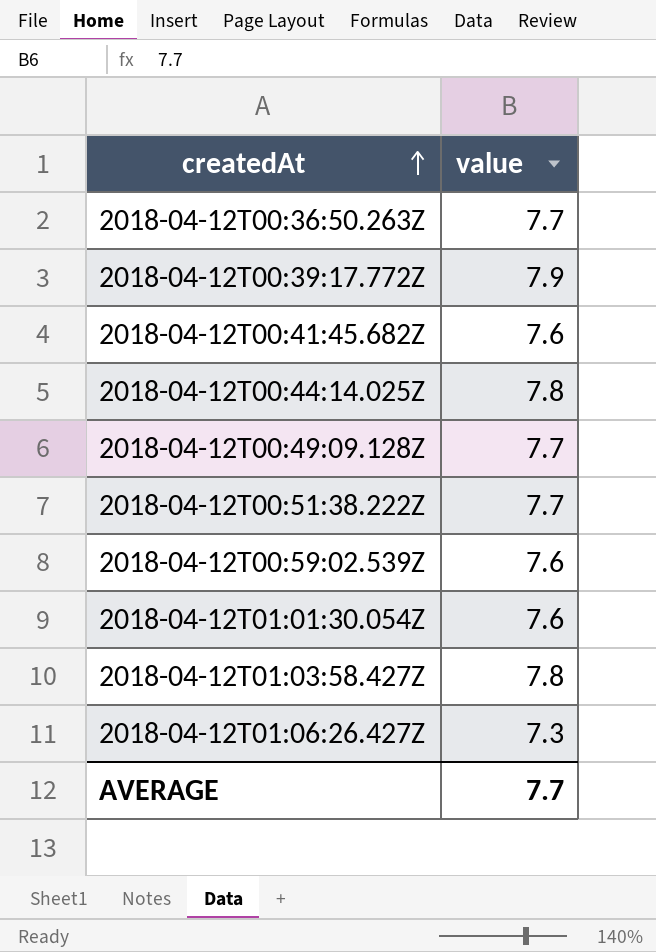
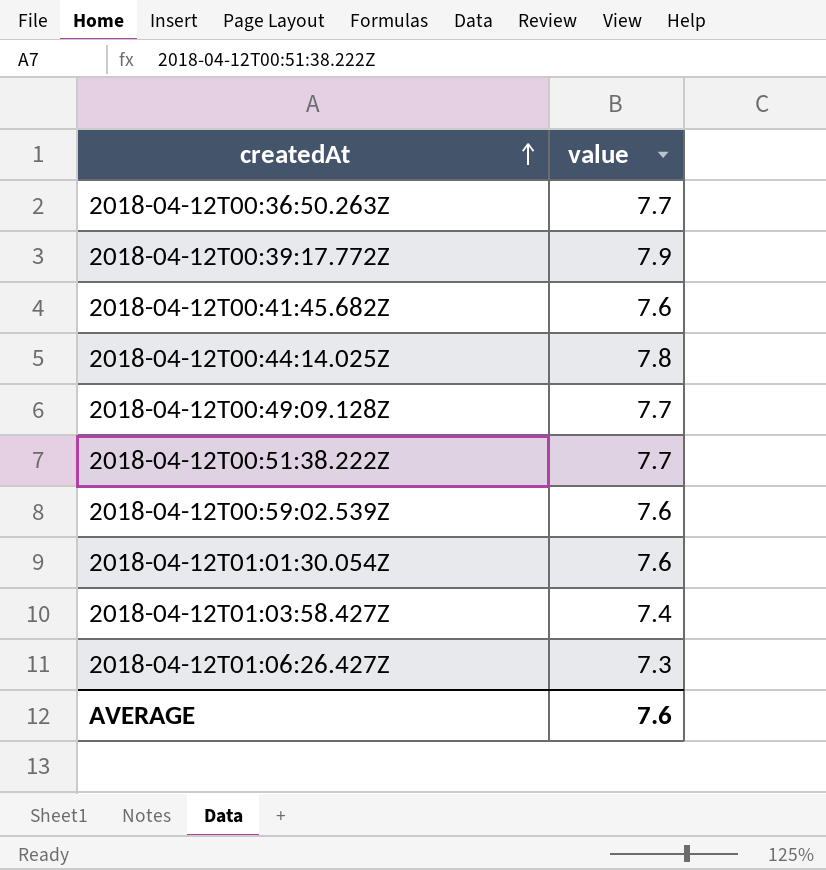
2018-04-12T01:03:58.427Z | value: 7.8 -> 7.4
AVERAGE | value: 7.7 -> 7.6

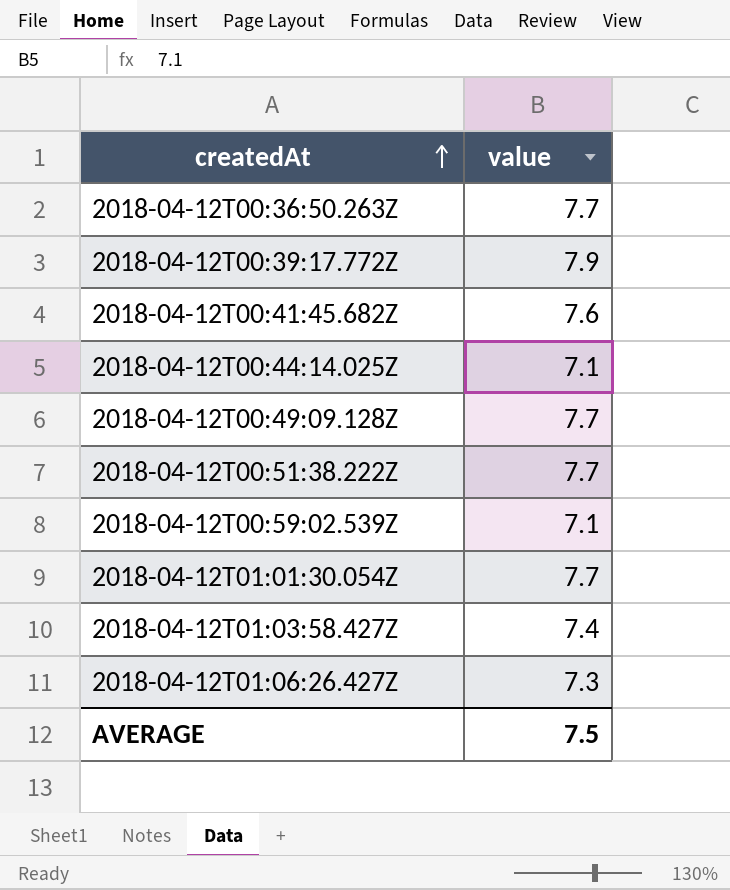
2018-04-12T00:44:14.025Z | value: 7.8 -> 7.1
2018-04-12T00:59:02.539Z | value: 7.6 -> 7.1
2018-04-12T01:01:30.054Z | value: 7.6 -> 7.7
AVERAGE | value: 7.6 -> 7.5

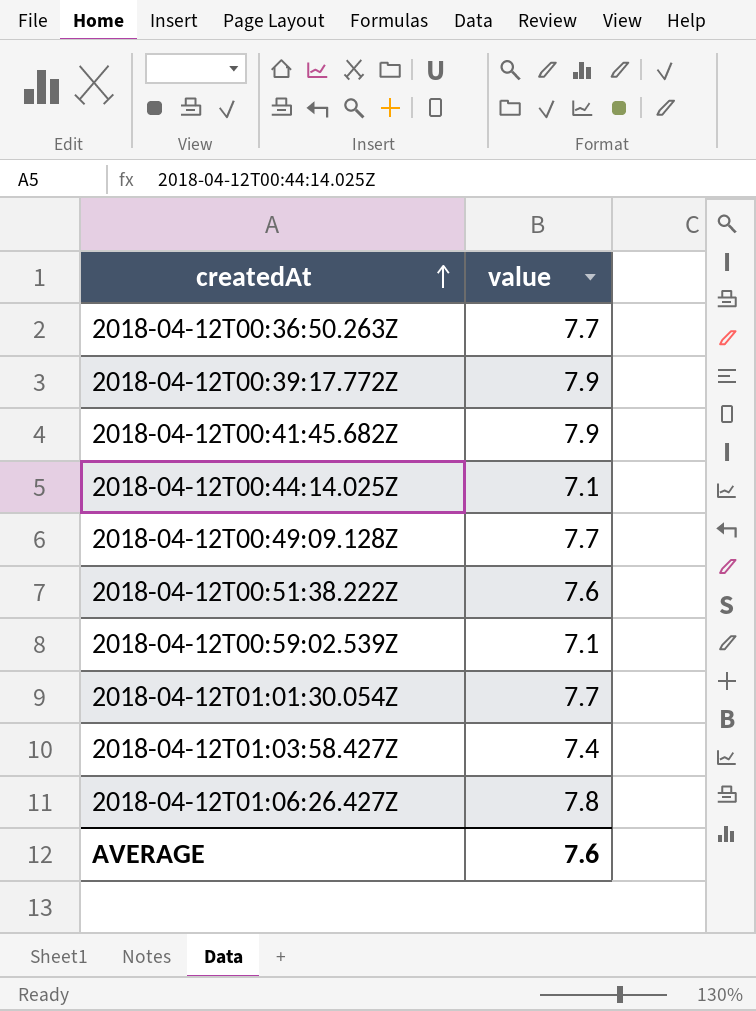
2018-04-12T00:41:45.682Z | value: 7.6 -> 7.9
2018-04-12T00:51:38.222Z | value: 7.7 -> 7.6
2018-04-12T01:06:26.427Z | value: 7.3 -> 7.8
AVERAGE | value: 7.5 -> 7.6

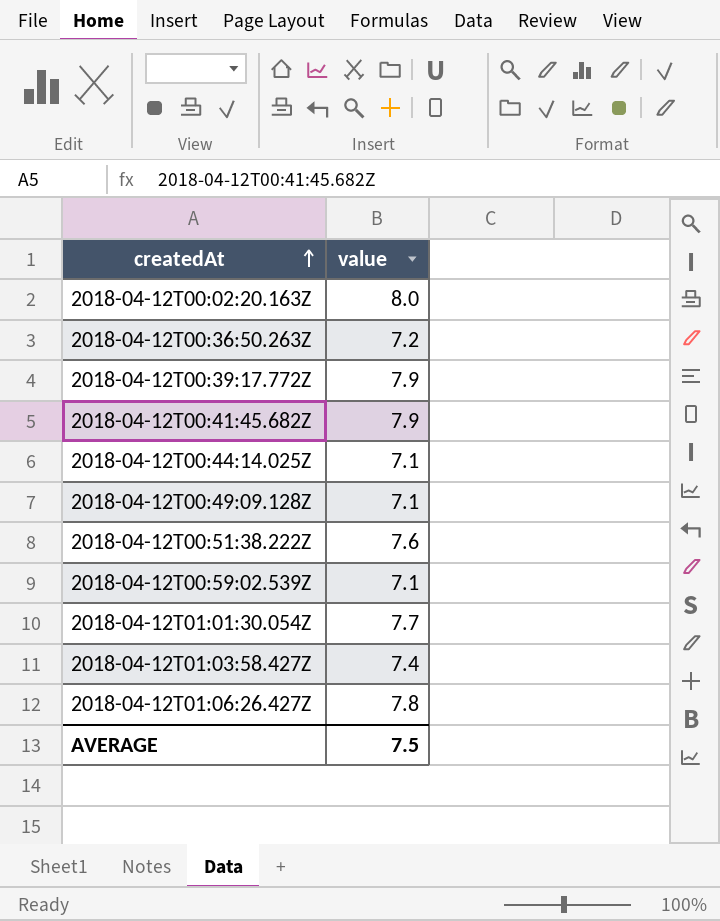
row 2018-04-12T00:02:20.163Z: none -> 8.0
2018-04-12T00:36:50.263Z | value: 7.7 -> 7.2
2018-04-12T00:49:09.128Z | value: 7.7 -> 7.1
AVERAGE | value: 7.6 -> 7.5

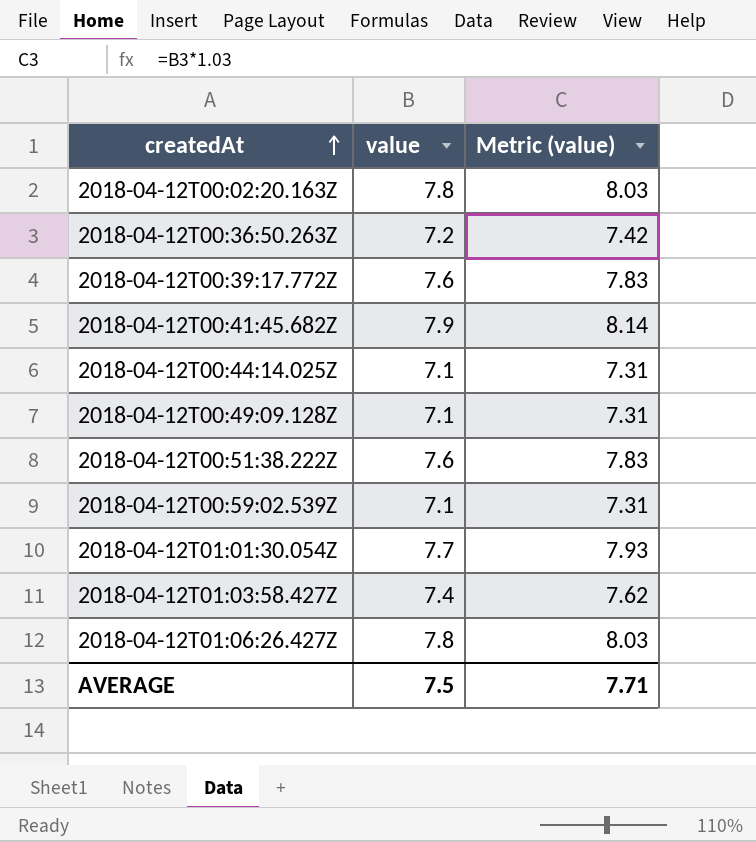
column Metric (value) | formula: none -> [value] * 1.03
2018-04-12T00:02:20.163Z | value: 8.0 -> 7.8
2018-04-12T00:39:17.772Z | value: 7.9 -> 7.6

